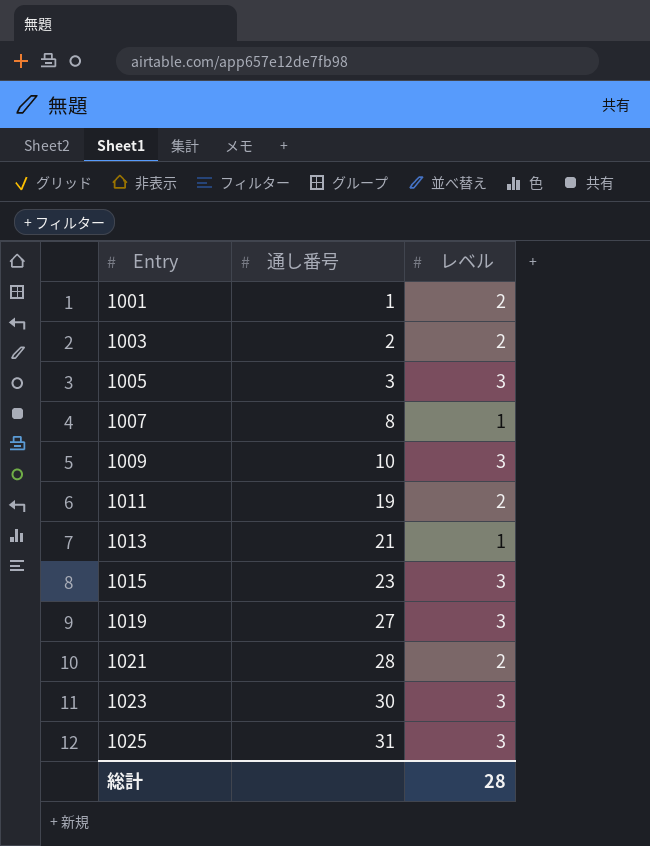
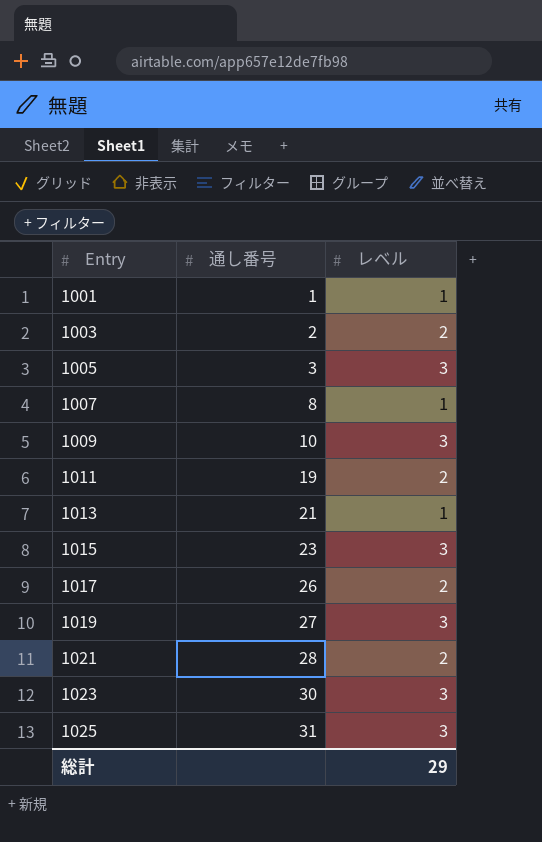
1001 | レベル: 2 -> 1
row 1017: none -> 26 | 2
総計 | レベル: 28 -> 29

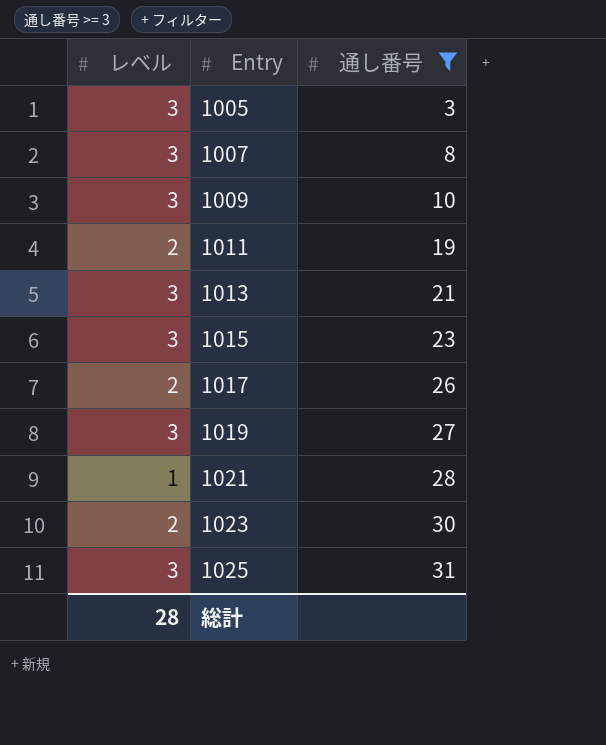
filter: none -> 通し番号 >= 3
column レベル | position: 3 -> 1
1007 | レベル: 1 -> 3
1013 | レベル: 1 -> 3
1021 | レベル: 2 -> 1
1023 | レベル: 3 -> 2
総計 | レベル: 29 -> 28

